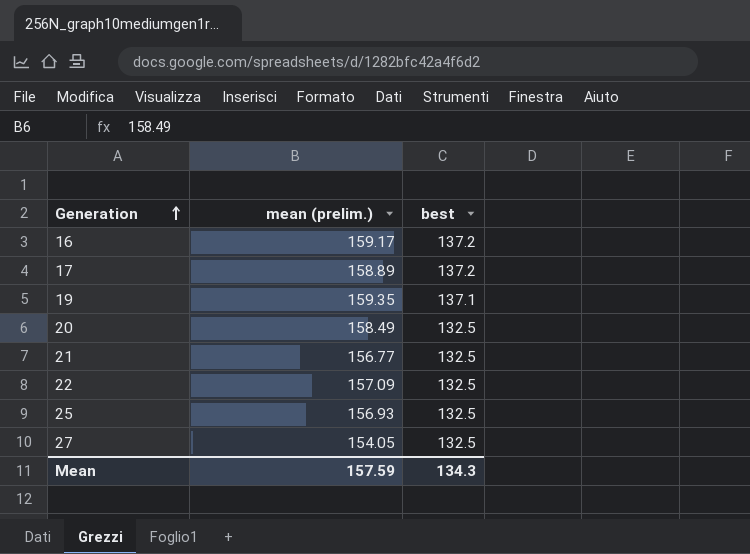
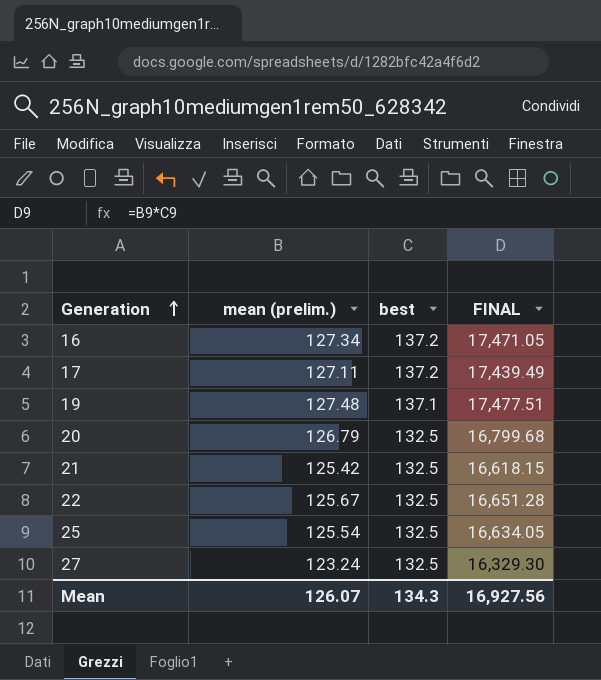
column FINAL | formula: none -> [mean (prelim.)] * [best]
16 | mean (prelim.): 159.17 -> 127.34
17 | mean (prelim.): 158.89 -> 127.11
19 | mean (prelim.): 159.35 -> 127.48
20 | mean (prelim.): 158.49 -> 126.79
21 | mean (prelim.): 156.77 -> 125.42
22 | mean (prelim.): 157.09 -> 125.67
25 | mean (prelim.): 156.93 -> 125.54
27 | mean (prelim.): 154.05 -> 123.24
Mean | mean (prelim.): 157.59 -> 126.07

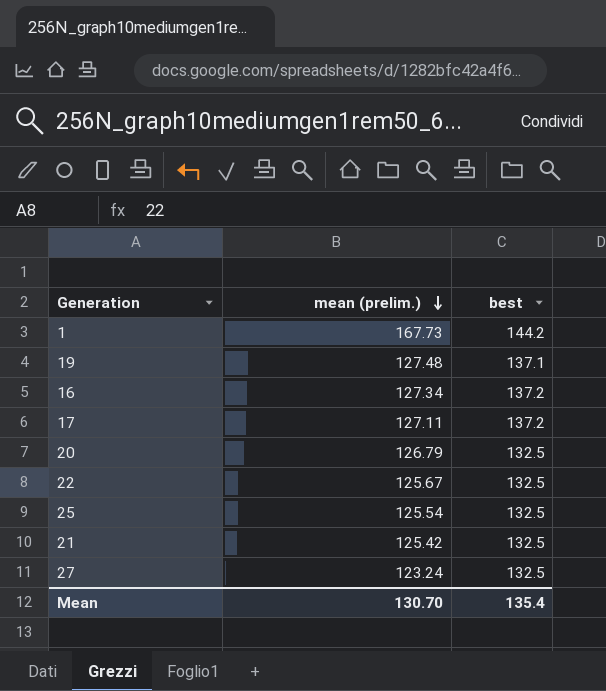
row order: Generation ascending -> mean (prelim.) descending
column FINAL | formula: [mean (prelim.)] * [best] -> none
row 1: none -> 167.73 | 144.2
Mean | mean (prelim.): 126.07 -> 130.70
Mean | best: 134.3 -> 135.4

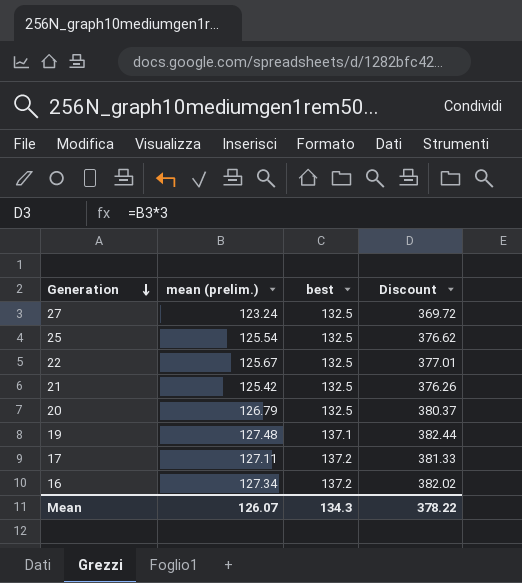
row order: mean (prelim.) descending -> Generation descending
column Discount | formula: none -> [mean (prelim.)] * 3
row 1: 167.73 | 144.2 -> none
Mean | mean (prelim.): 130.70 -> 126.07
Mean | best: 135.4 -> 134.3

